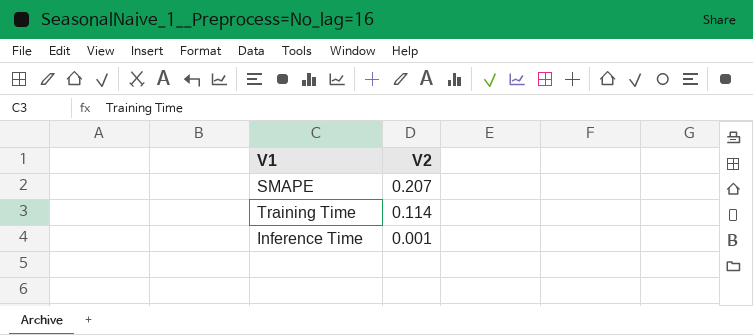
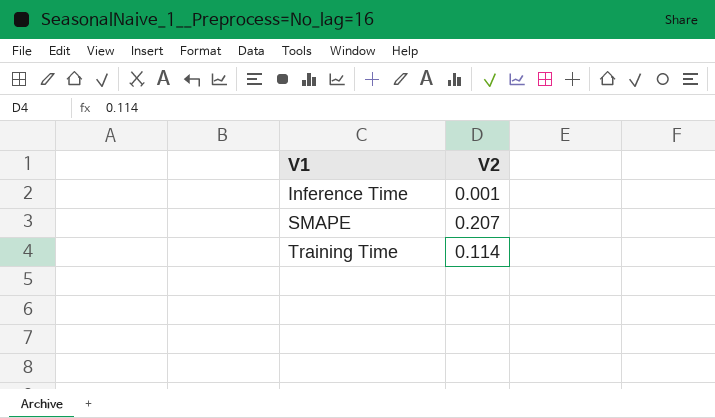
row order: V2 descending -> V1 ascending

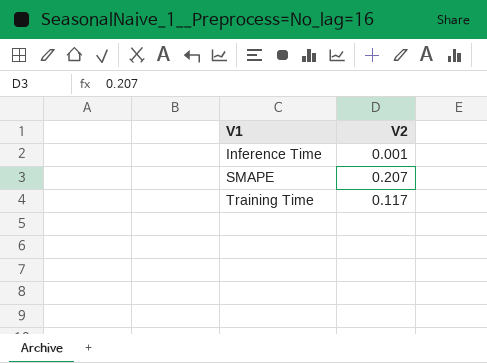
Training Time | V2: 0.114 -> 0.117

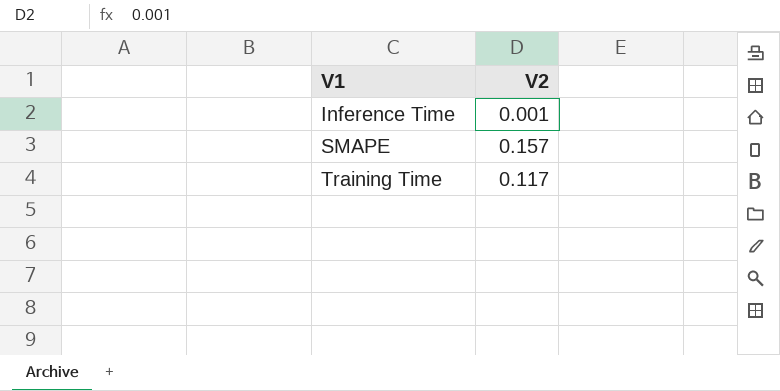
SMAPE | V2: 0.207 -> 0.157

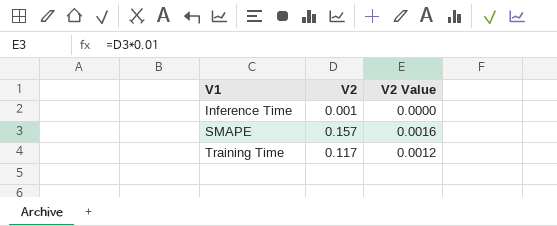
column V2 Value | formula: none -> [V2] * 0.01

